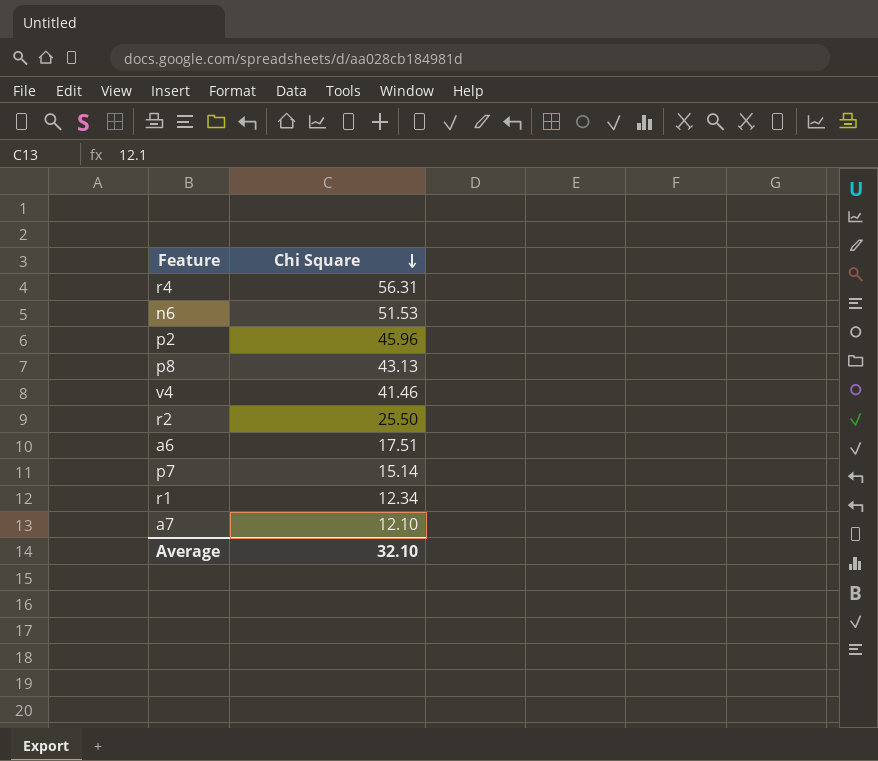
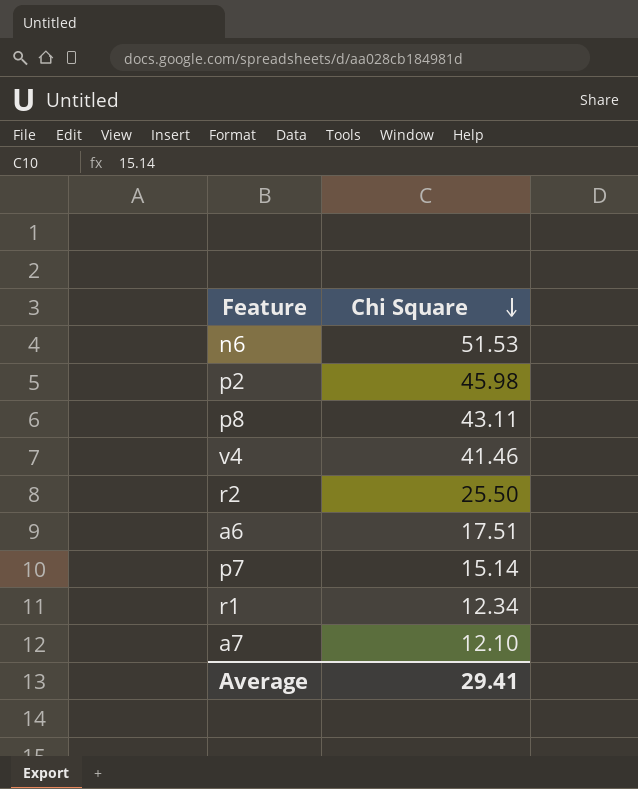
row r4: 56.31 -> none
p2 | Chi Square: 45.96 -> 45.98
p8 | Chi Square: 43.13 -> 43.11
Average | Chi Square: 32.10 -> 29.41

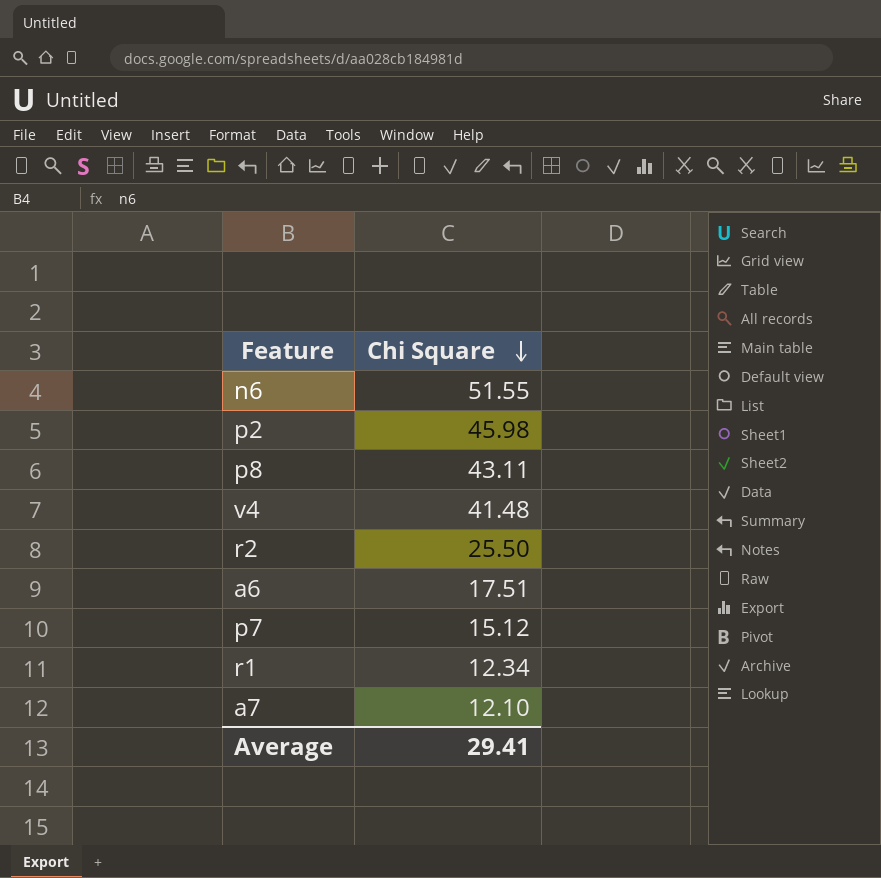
n6 | Chi Square: 51.53 -> 51.55
v4 | Chi Square: 41.46 -> 41.48
p7 | Chi Square: 15.14 -> 15.12

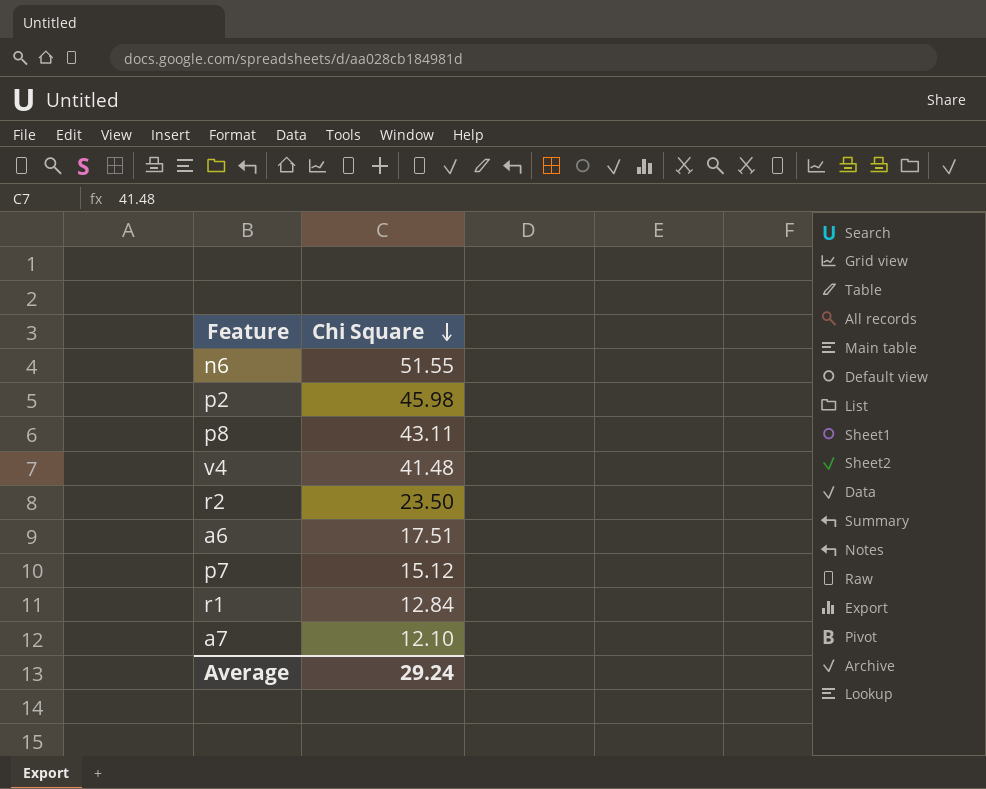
r2 | Chi Square: 25.50 -> 23.50
r1 | Chi Square: 12.34 -> 12.84
Average | Chi Square: 29.41 -> 29.24

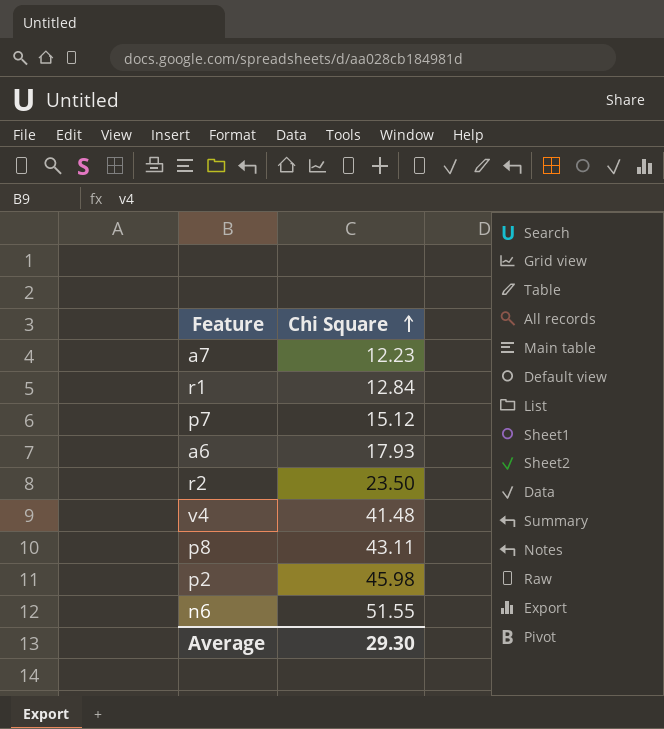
row order: Chi Square descending -> Chi Square ascending
a7 | Chi Square: 12.10 -> 12.23
a6 | Chi Square: 17.51 -> 17.93
Average | Chi Square: 29.24 -> 29.30

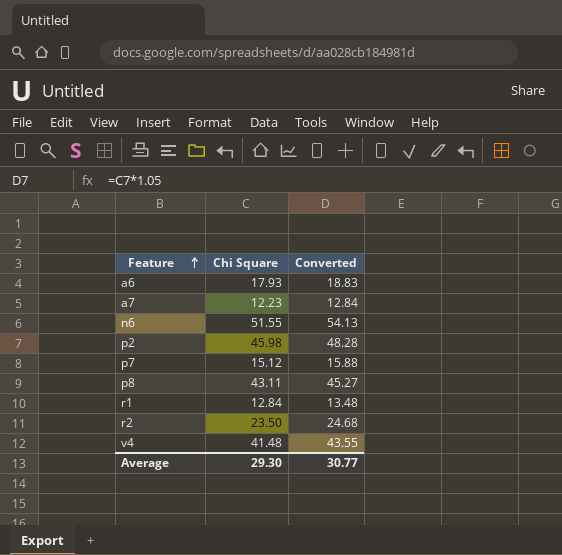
row order: Chi Square ascending -> Feature ascending
column Converted | formula: none -> [Chi Square] * 1.05

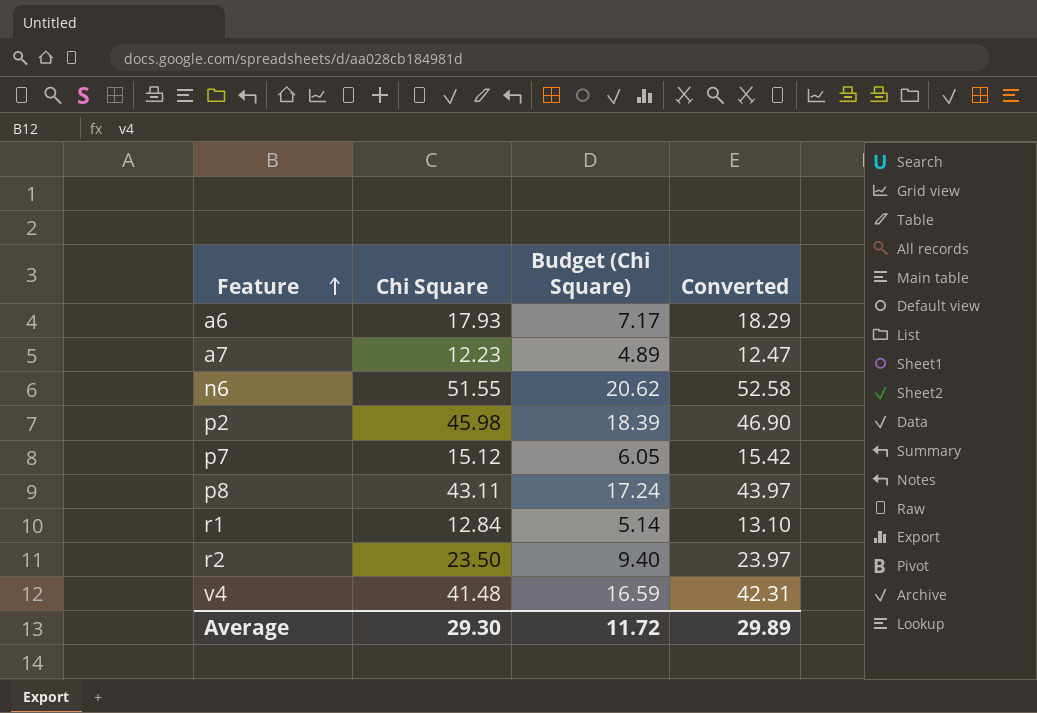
column Budget (Chi Square) | formula: none -> [Chi Square] * 0.4
column Converted | formula: [Chi Square] * 1.05 -> [Chi Square] * 1.02
Average | Converted: 30.77 -> 29.89

